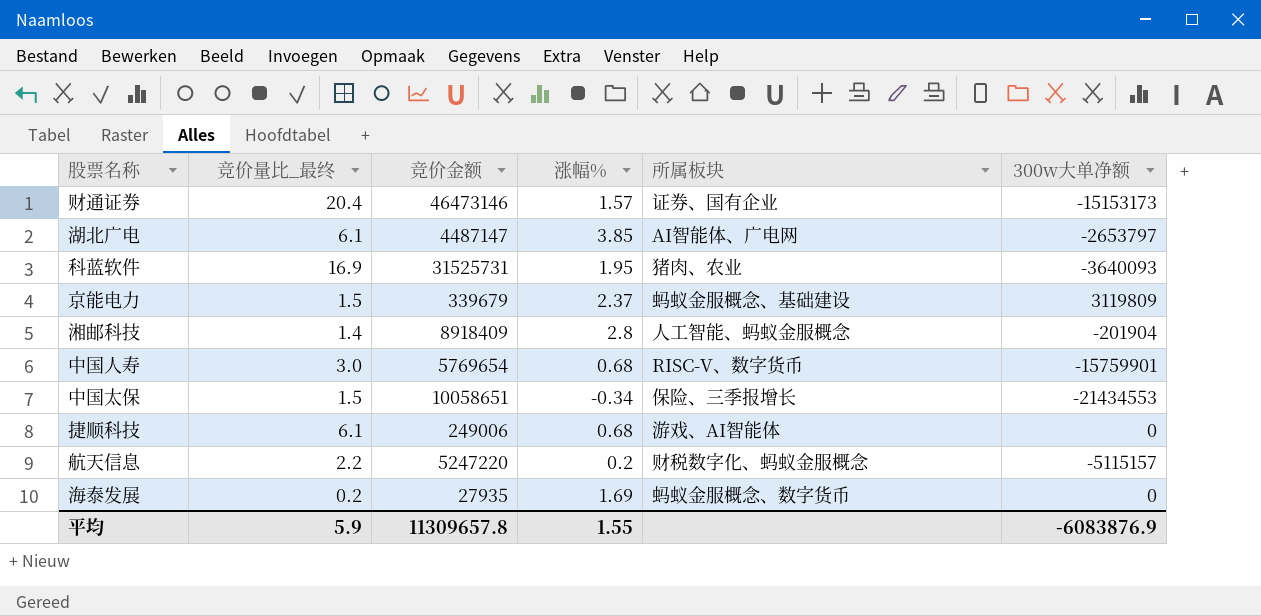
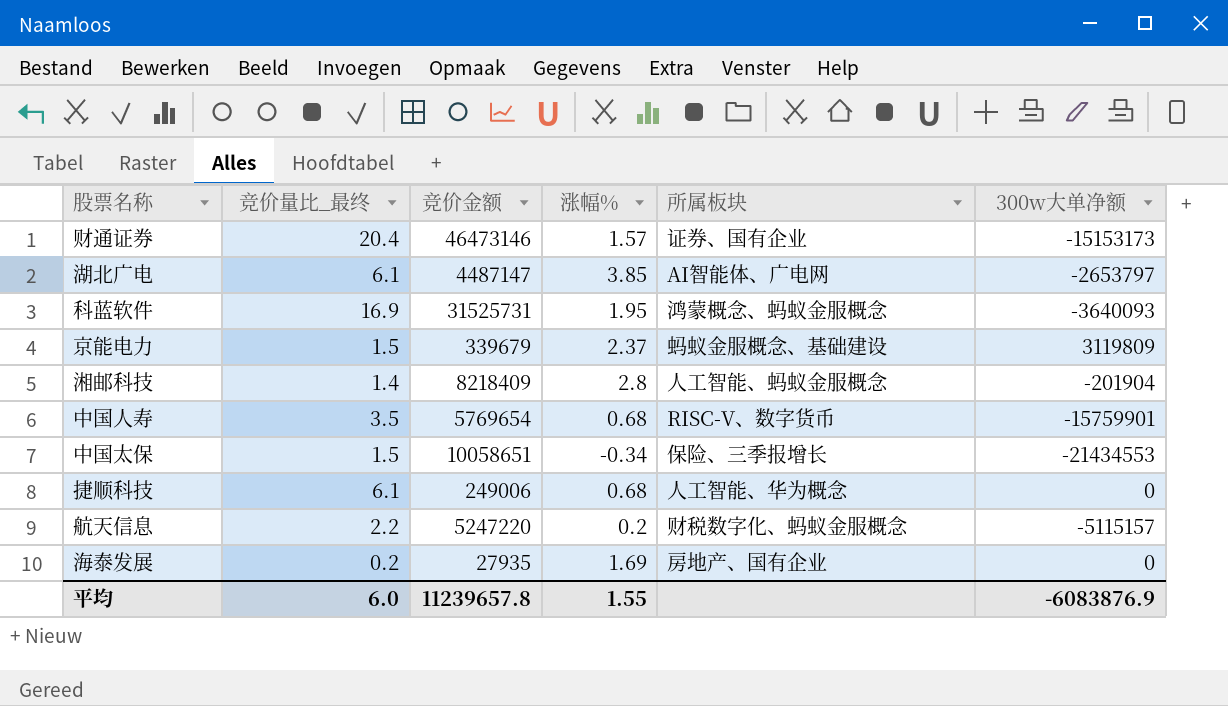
科蓝软件 | 所属板块: 猪肉、农业 -> 鸿蒙概念、蚂蚁金服概念
湘邮科技 | 竞价金额: 8918409 -> 8218409
中国人寿 | 竞价量比_最终: 3.0 -> 3.5
捷顺科技 | 所属板块: 游戏、AI智能体 -> 人工智能、华为概念
海泰发展 | 所属板块: 蚂蚁金服概念、数字货币 -> 房地产、国有企业
平均 | 竞价量比_最终: 5.9 -> 6.0
平均 | 竞价金额: 11309657.8 -> 11239657.8

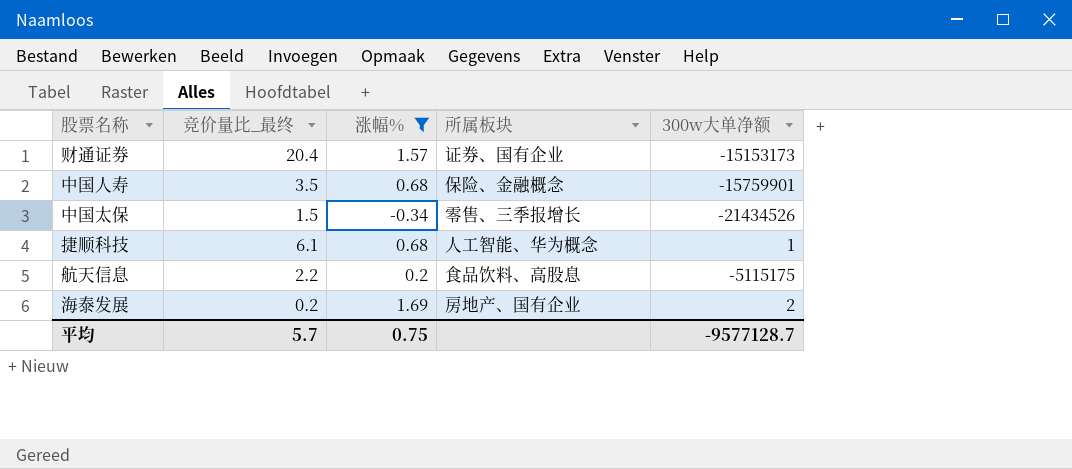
filter: none -> 涨幅% <= 1.69
column 竞价金额 | position: 3 -> none
中国人寿 | 所属板块: RISC-V、数字货币 -> 保险、金融概念
中国太保 | 所属板块: 保险、三季报增长 -> 零售、三季报增长
中国太保 | 300w大单净额: -21434553 -> -21434526
捷顺科技 | 300w大单净额: 0 -> 1
航天信息 | 所属板块: 财税数字化、蚂蚁金服概念 -> 食品饮料、高股息
航天信息 | 300w大单净额: -5115157 -> -5115175
海泰发展 | 300w大单净额: 0 -> 2
平均 | 竞价量比_最终: 6.0 -> 5.7
平均 | 涨幅%: 1.55 -> 0.75
平均 | 300w大单净额: -6083876.9 -> -9577128.7

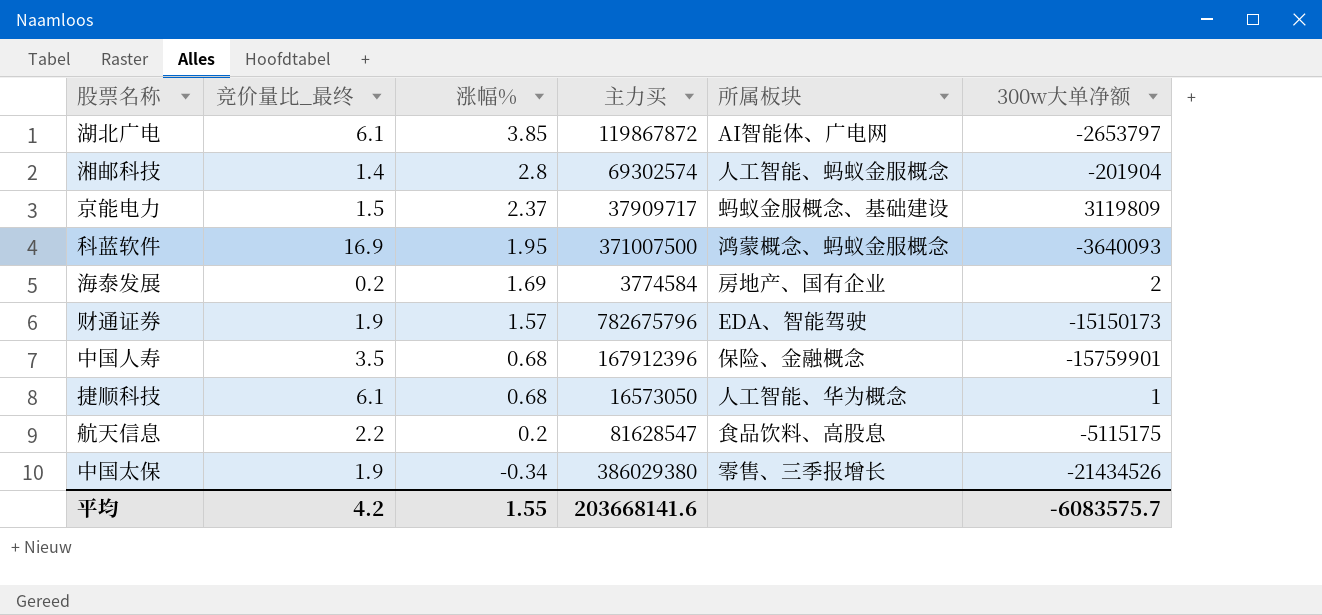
filter: 涨幅% <= 1.69 -> none
row order: none -> 涨幅% descending
column 主力买 | position: none -> 4
财通证券 | 竞价量比_最终: 20.4 -> 1.9
财通证券 | 所属板块: 证券、国有企业 -> EDA、智能驾驶
财通证券 | 300w大单净额: -15153173 -> -15150173
中国太保 | 竞价量比_最终: 1.5 -> 1.9
平均 | 竞价量比_最终: 5.7 -> 4.2
平均 | 涨幅%: 0.75 -> 1.55
平均 | 300w大单净额: -9577128.7 -> -6083575.7

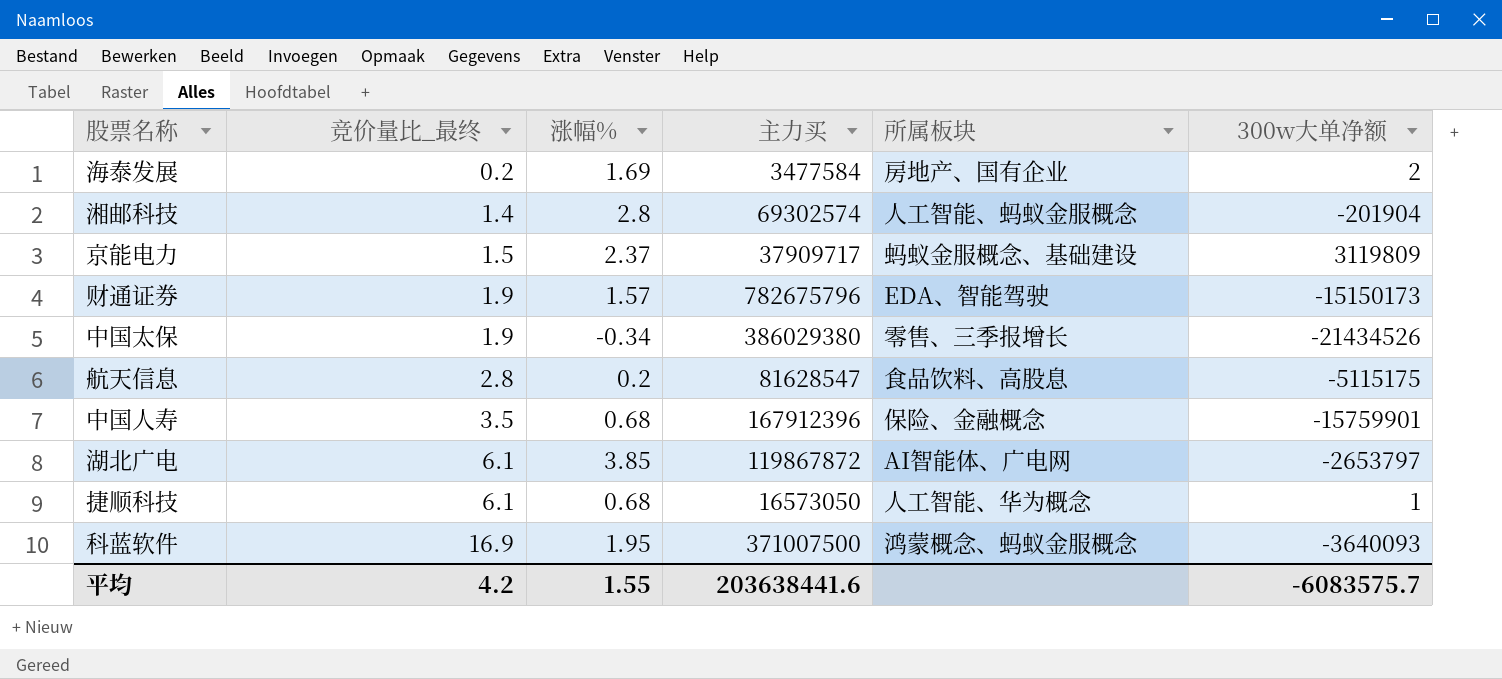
row order: 涨幅% descending -> 竞价量比_最终 ascending
海泰发展 | 主力买: 3774584 -> 3477584
航天信息 | 竞价量比_最终: 2.2 -> 2.8
平均 | 主力买: 203668141.6 -> 203638441.6

